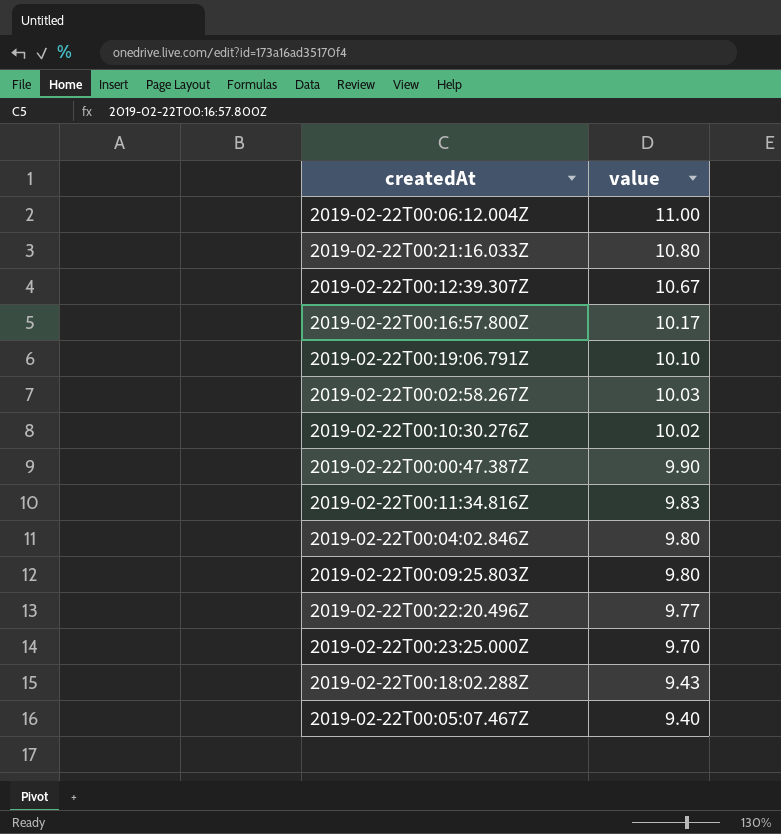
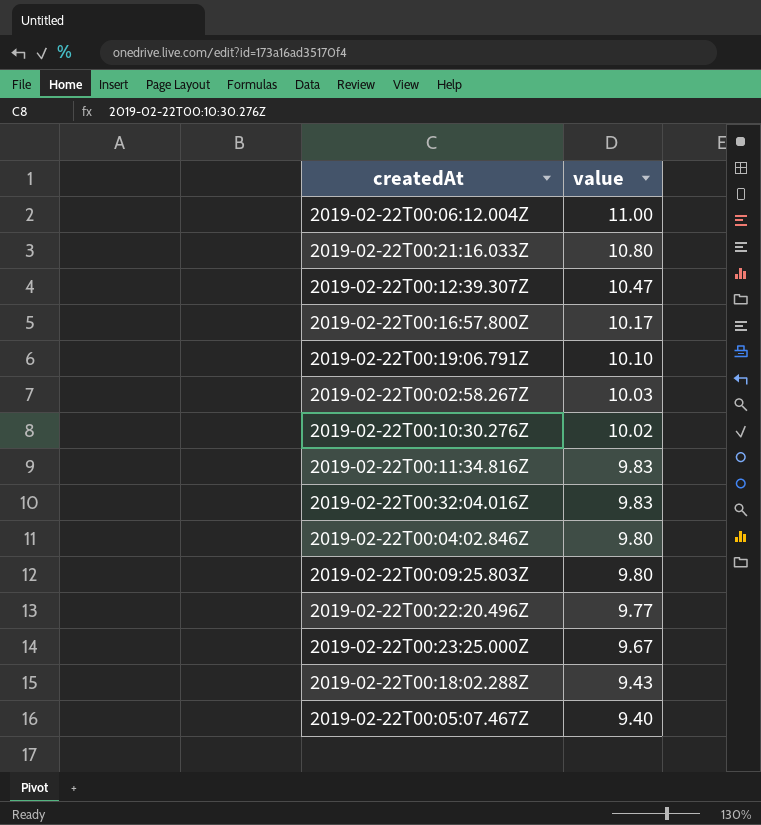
row 2019-02-22T00:00:47.387Z: 9.90 -> none
2019-02-22T00:12:39.307Z | value: 10.67 -> 10.47
row 2019-02-22T00:32:04.016Z: none -> 9.83
2019-02-22T00:23:25.000Z | value: 9.70 -> 9.67

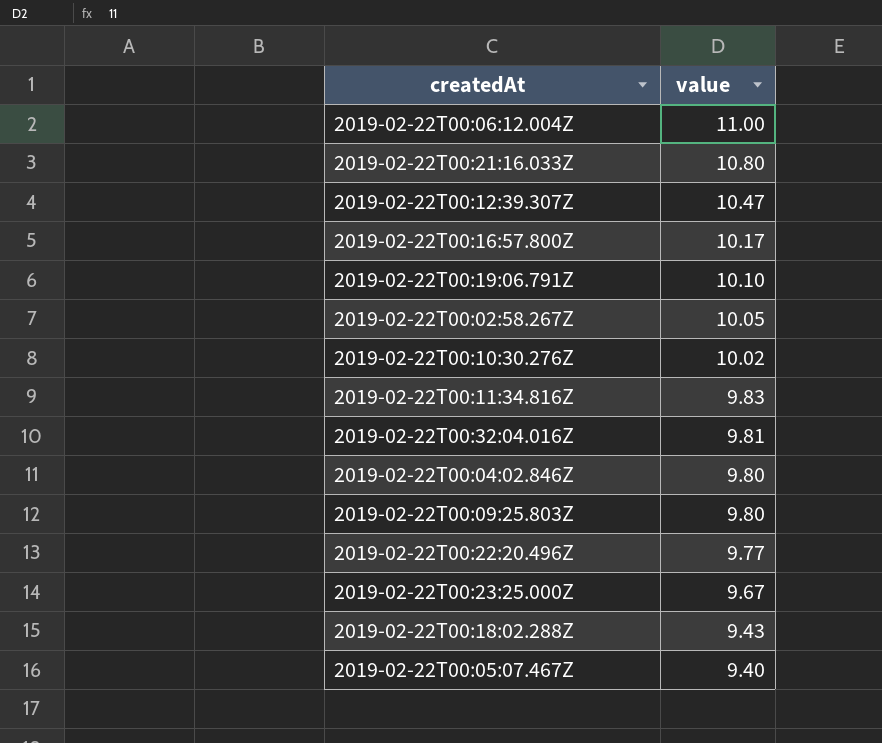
2019-02-22T00:02:58.267Z | value: 10.03 -> 10.05
2019-02-22T00:32:04.016Z | value: 9.83 -> 9.81

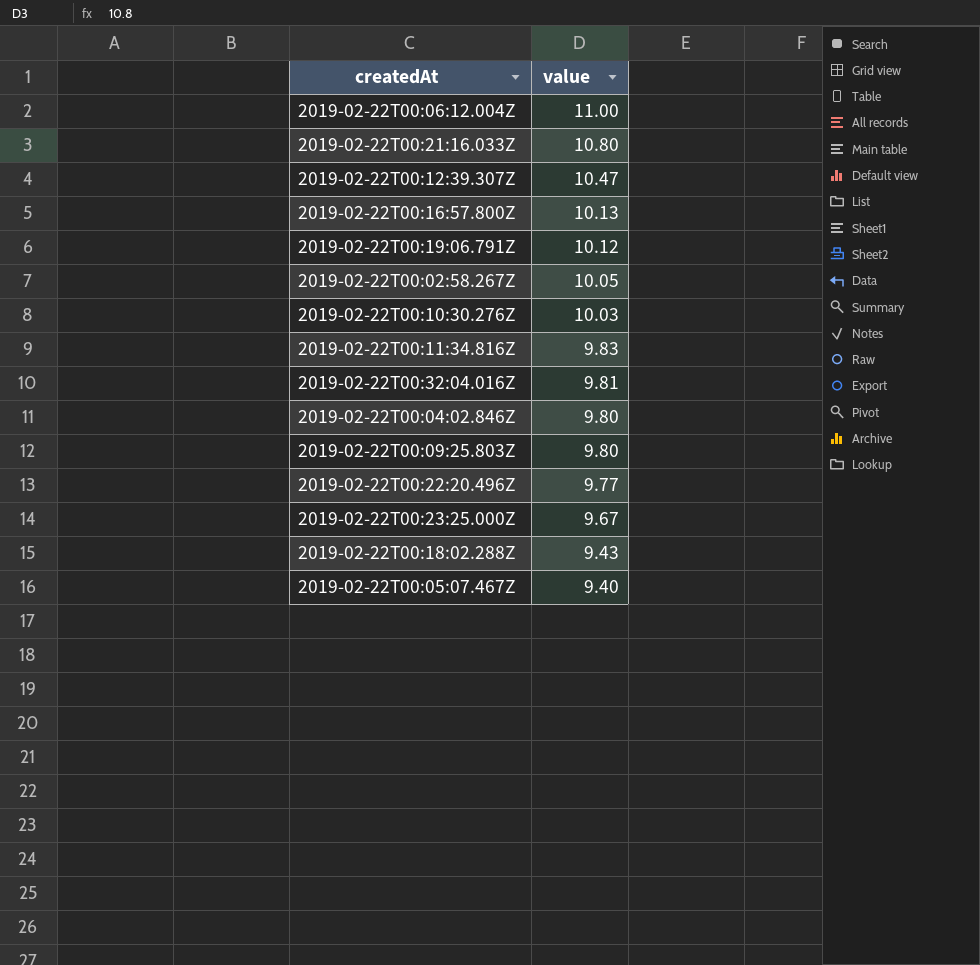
2019-02-22T00:16:57.800Z | value: 10.17 -> 10.13
2019-02-22T00:19:06.791Z | value: 10.10 -> 10.12
2019-02-22T00:10:30.276Z | value: 10.02 -> 10.03

